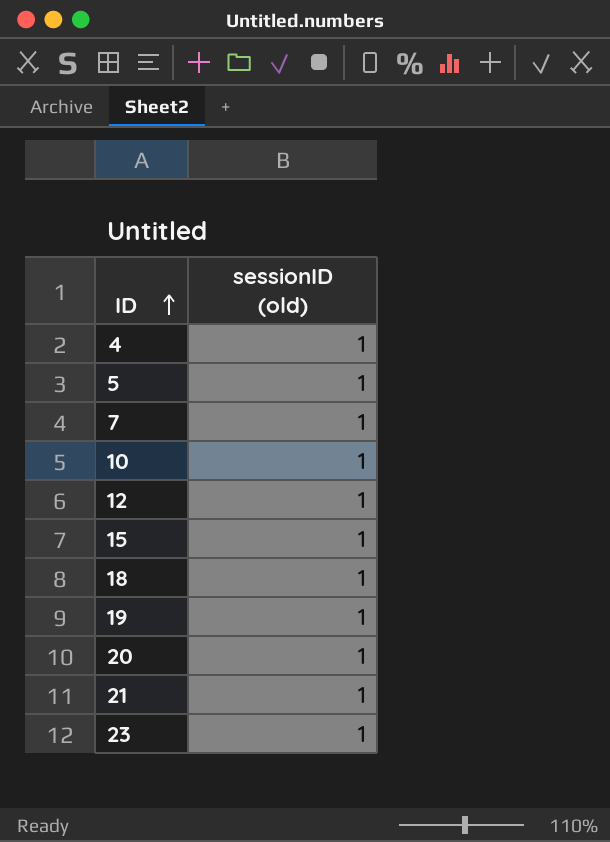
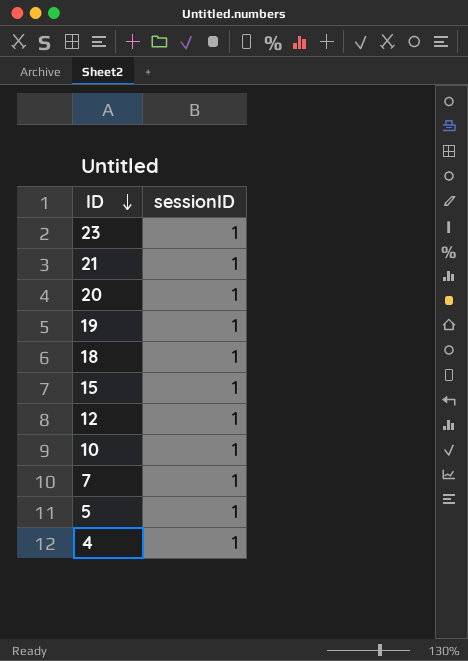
row order: ID ascending -> ID descending
column name: sessionID (old) -> sessionID

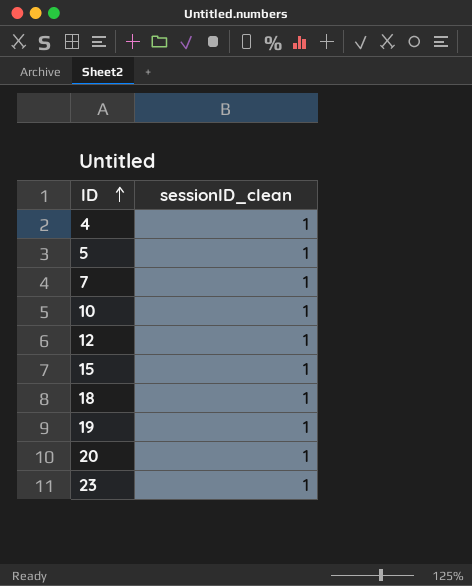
row order: ID descending -> ID ascending
column name: sessionID -> sessionID_clean
row 21: 1 -> none

